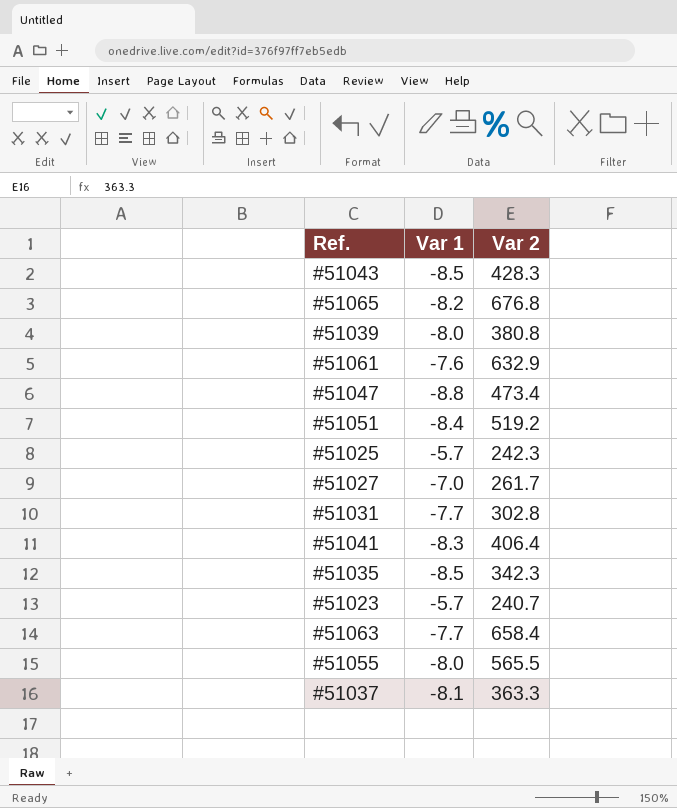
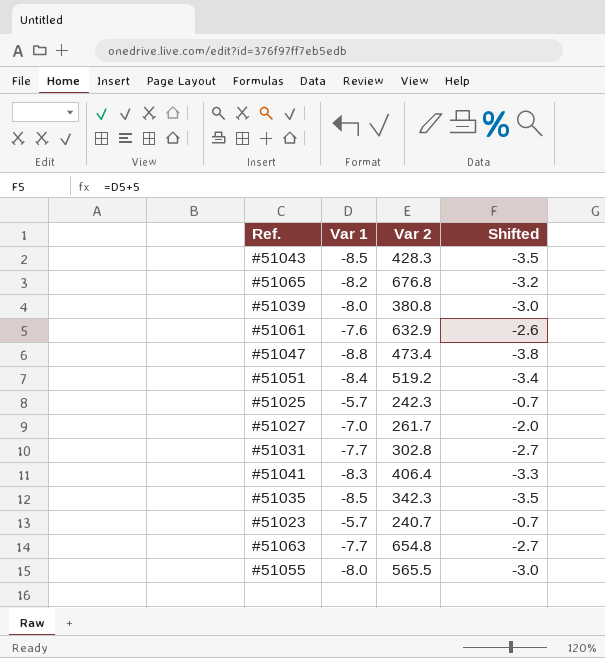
column Shifted | formula: none -> [Var 1] + 5
row #51037: -8.1 | 363.3 -> none
#51063 | Var 2: 658.4 -> 654.8

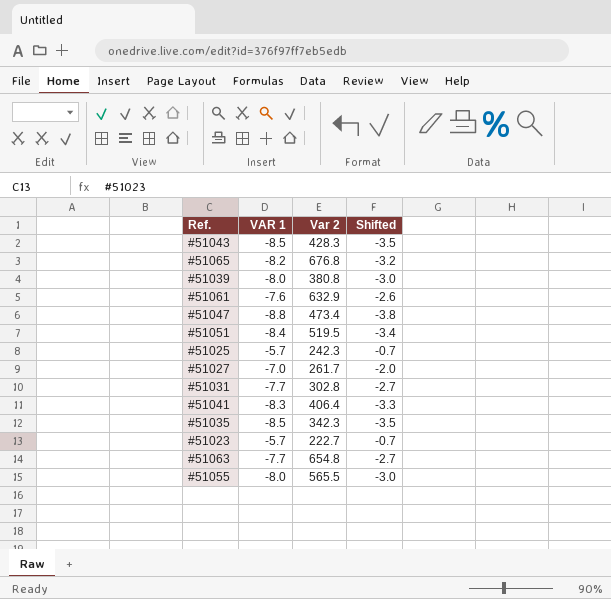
column name: Var 1 -> VAR 1
#51051 | Var 2: 519.2 -> 519.5
#51023 | Var 2: 240.7 -> 222.7

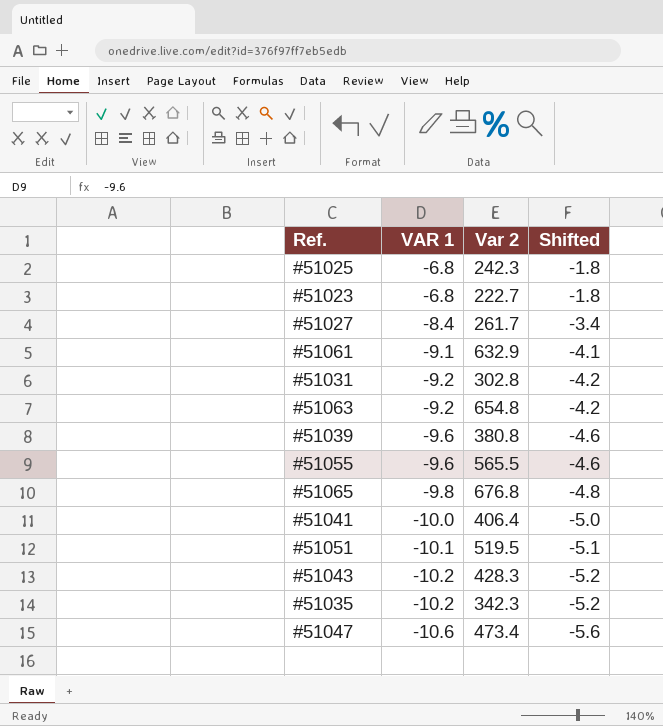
row order: none -> VAR 1 descending
#51025 | VAR 1: -5.7 -> -6.8
#51025 | Shifted: -0.7 -> -1.8
#51023 | VAR 1: -5.7 -> -6.8
#51023 | Shifted: -0.7 -> -1.8
#51027 | VAR 1: -7.0 -> -8.4
#51027 | Shifted: -2.0 -> -3.4
#51061 | VAR 1: -7.6 -> -9.1
#51061 | Shifted: -2.6 -> -4.1
#51031 | VAR 1: -7.7 -> -9.2
#51031 | Shifted: -2.7 -> -4.2
#51063 | VAR 1: -7.7 -> -9.2
#51063 | Shifted: -2.7 -> -4.2
#51039 | VAR 1: -8.0 -> -9.6
#51039 | Shifted: -3.0 -> -4.6
#51055 | VAR 1: -8.0 -> -9.6
#51055 | Shifted: -3.0 -> -4.6
#51065 | VAR 1: -8.2 -> -9.8
#51065 | Shifted: -3.2 -> -4.8
#51041 | VAR 1: -8.3 -> -10.0
#51041 | Shifted: -3.3 -> -5.0
#51051 | VAR 1: -8.4 -> -10.1
#51051 | Shifted: -3.4 -> -5.1
#51043 | VAR 1: -8.5 -> -10.2
#51043 | Shifted: -3.5 -> -5.2
#51035 | VAR 1: -8.5 -> -10.2
#51035 | Shifted: -3.5 -> -5.2
#51047 | VAR 1: -8.8 -> -10.6
#51047 | Shifted: -3.8 -> -5.6

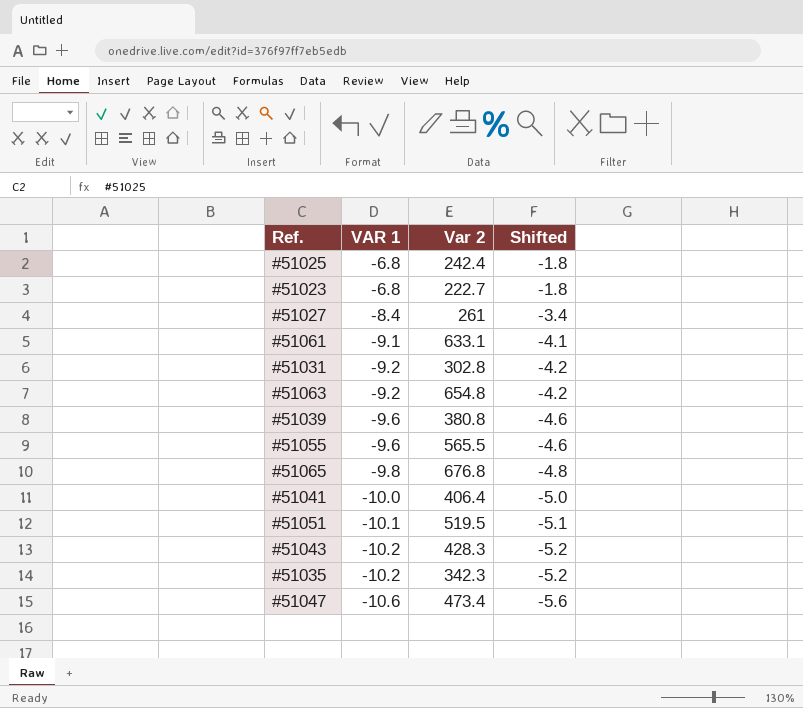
#51025 | Var 2: 242.3 -> 242.4
#51027 | Var 2: 261.7 -> 261
#51061 | Var 2: 632.9 -> 633.1

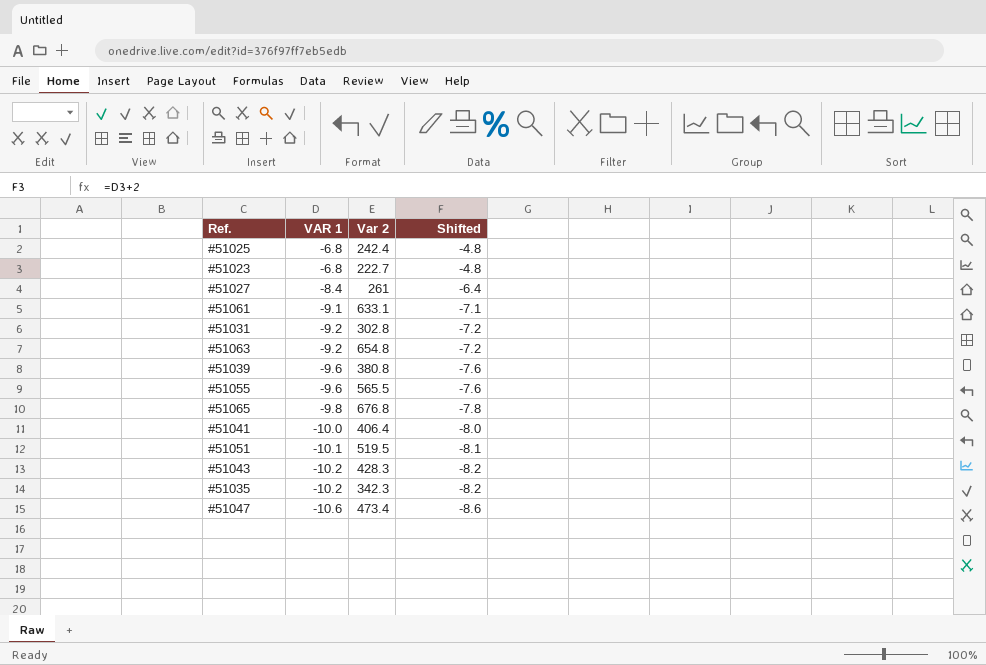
column Shifted | formula: [VAR 1] + 5 -> [VAR 1] + 2

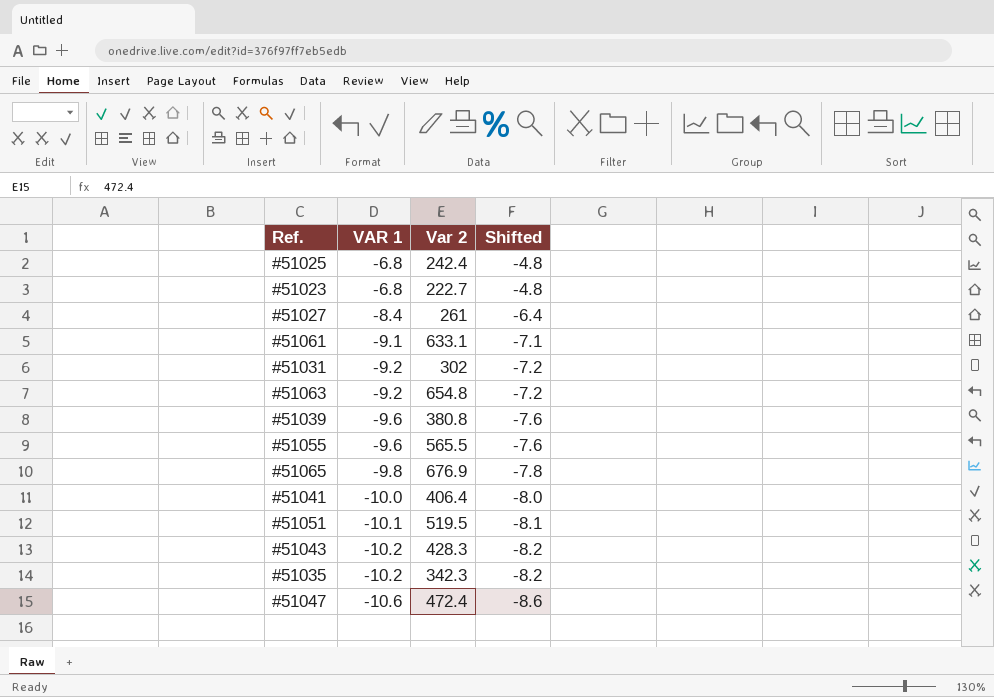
#51031 | Var 2: 302.8 -> 302
#51065 | Var 2: 676.8 -> 676.9
#51047 | Var 2: 473.4 -> 472.4

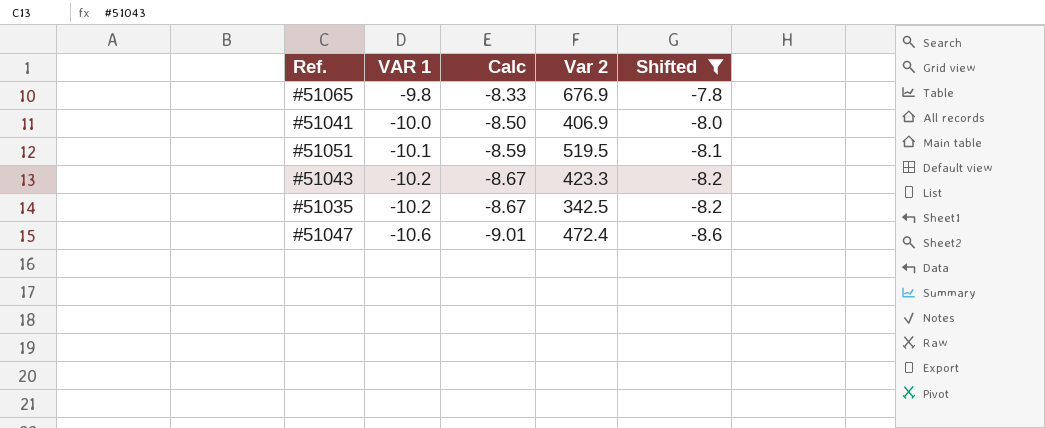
filter: none -> Shifted <= -7.8
column Calc | formula: none -> [VAR 1] * 0.85
#51041 | Var 2: 406.4 -> 406.9
#51043 | Var 2: 428.3 -> 423.3
#51035 | Var 2: 342.3 -> 342.5

